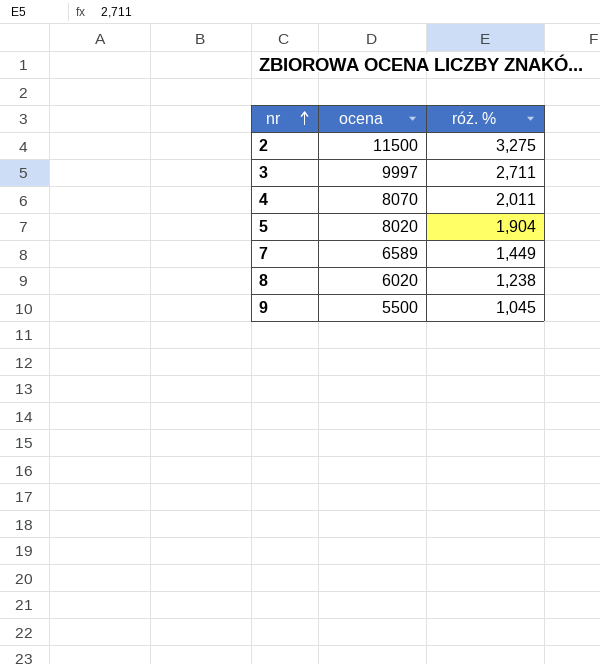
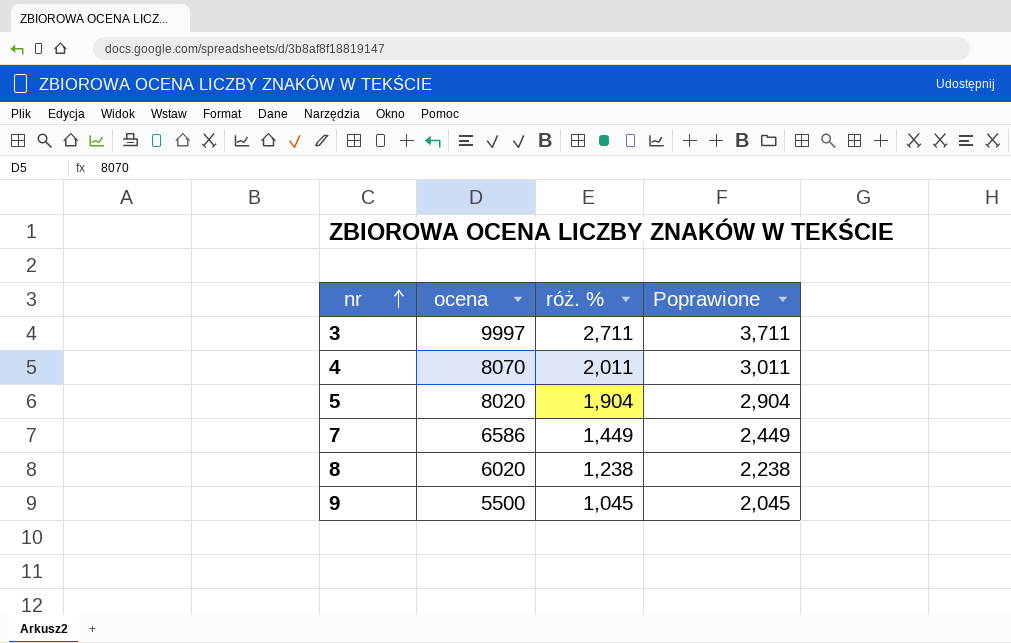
column Poprawione | formula: none -> [róż. %] + 1
row 2: 11500 | 3,275 -> none
7 | ocena: 6589 -> 6586

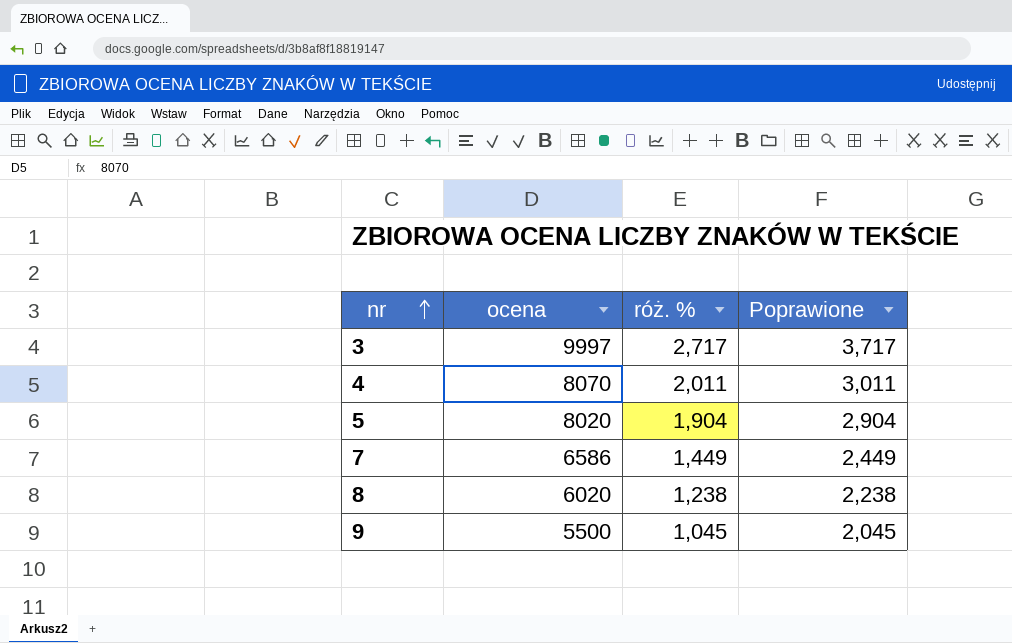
3 | róż. %: 2,711 -> 2,717
3 | Poprawione: 3,711 -> 3,717

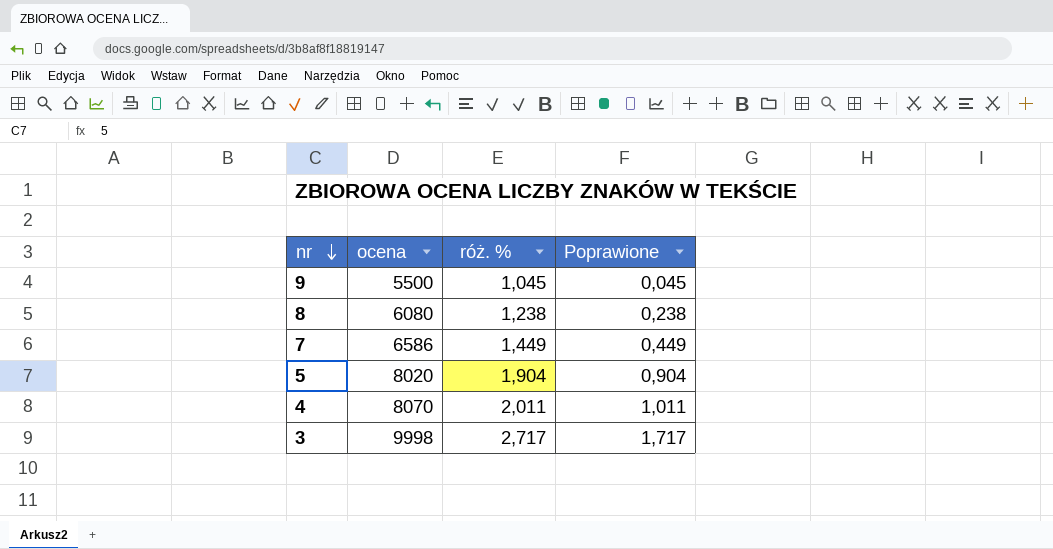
row order: nr ascending -> nr descending
column Poprawione | formula: [róż. %] + 1 -> [róż. %] - 1
8 | ocena: 6020 -> 6080
3 | ocena: 9997 -> 9998

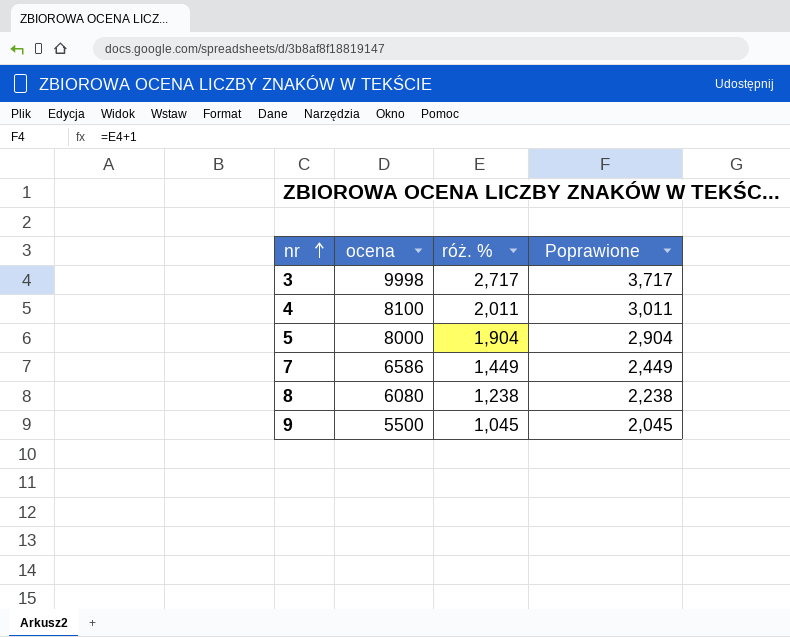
row order: nr descending -> nr ascending
column Poprawione | formula: [róż. %] - 1 -> [róż. %] + 1
4 | ocena: 8070 -> 8100
5 | ocena: 8020 -> 8000

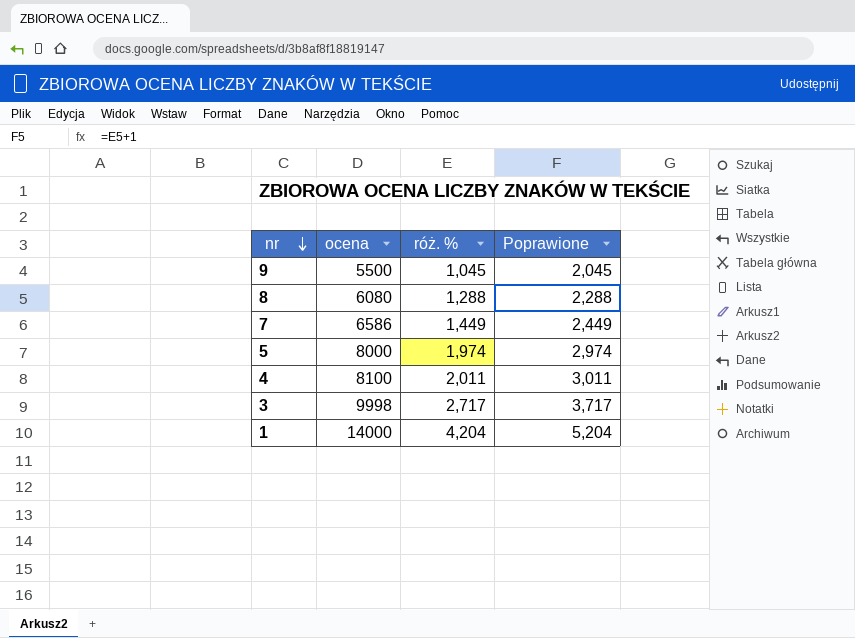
row order: nr ascending -> nr descending
8 | róż. %: 1,238 -> 1,288
8 | Poprawione: 2,238 -> 2,288
5 | róż. %: 1,904 -> 1,974
5 | Poprawione: 2,904 -> 2,974
row 1: none -> 14000 | 4,204 | 5,204

